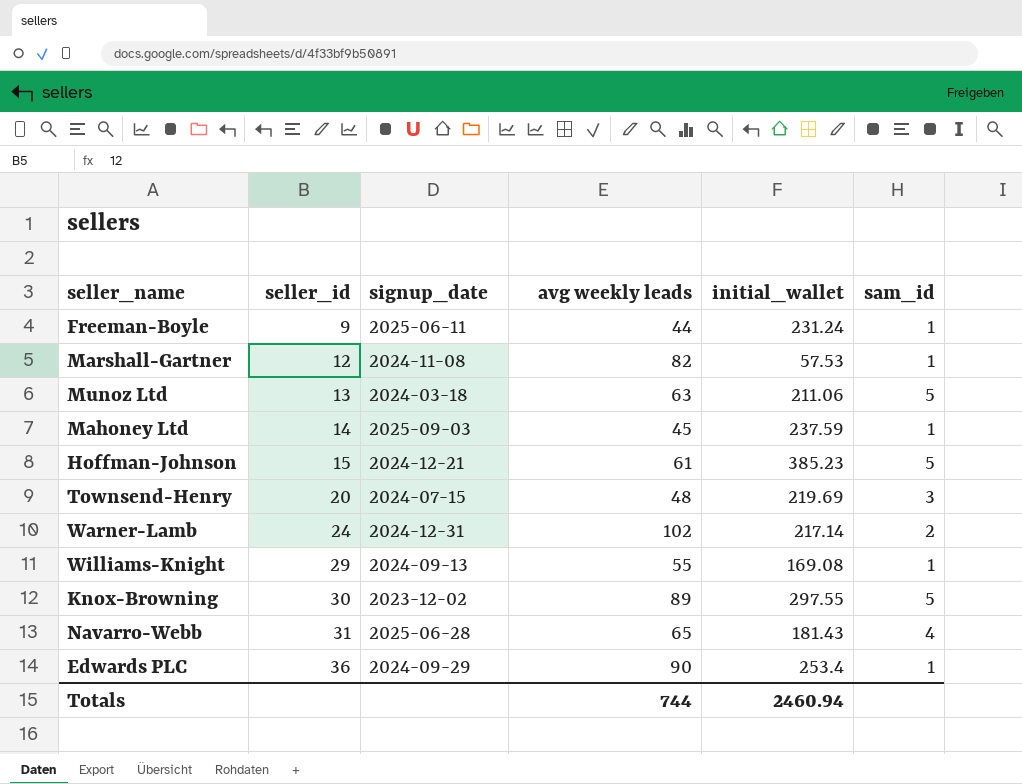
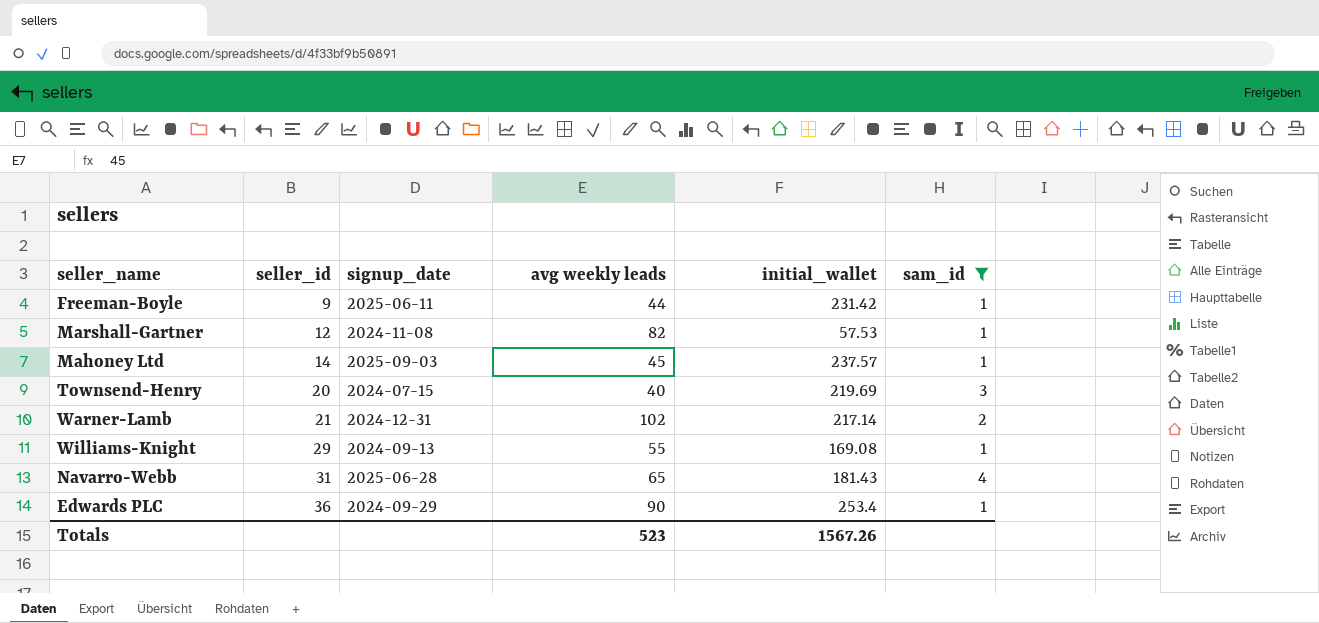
filter: none -> sam_id != 5
Freeman-Boyle | initial_wallet: 231.24 -> 231.42
Mahoney Ltd | initial_wallet: 237.59 -> 237.57
Townsend-Henry | avg weekly leads: 48 -> 40
Warner-Lamb | seller_id: 24 -> 21
Totals | avg weekly leads: 744 -> 523
Totals | initial_wallet: 2460.94 -> 1567.26

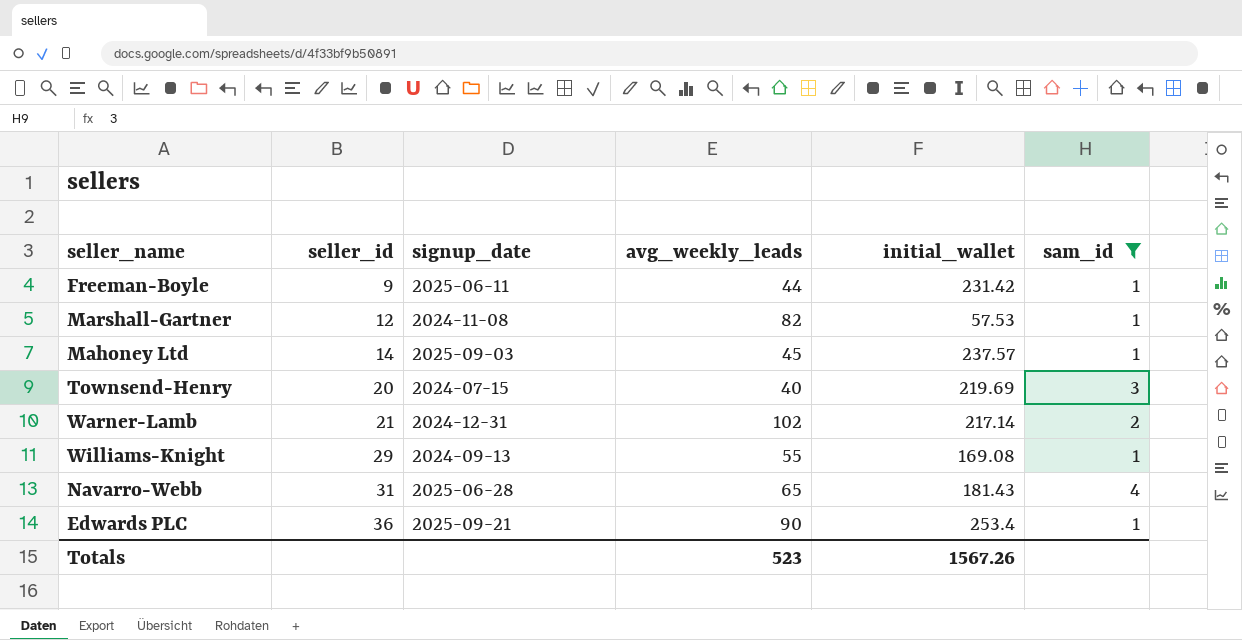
column name: avg weekly leads -> avg_weekly_leads
Edwards PLC | signup_date: 2024-09-29 -> 2025-09-21

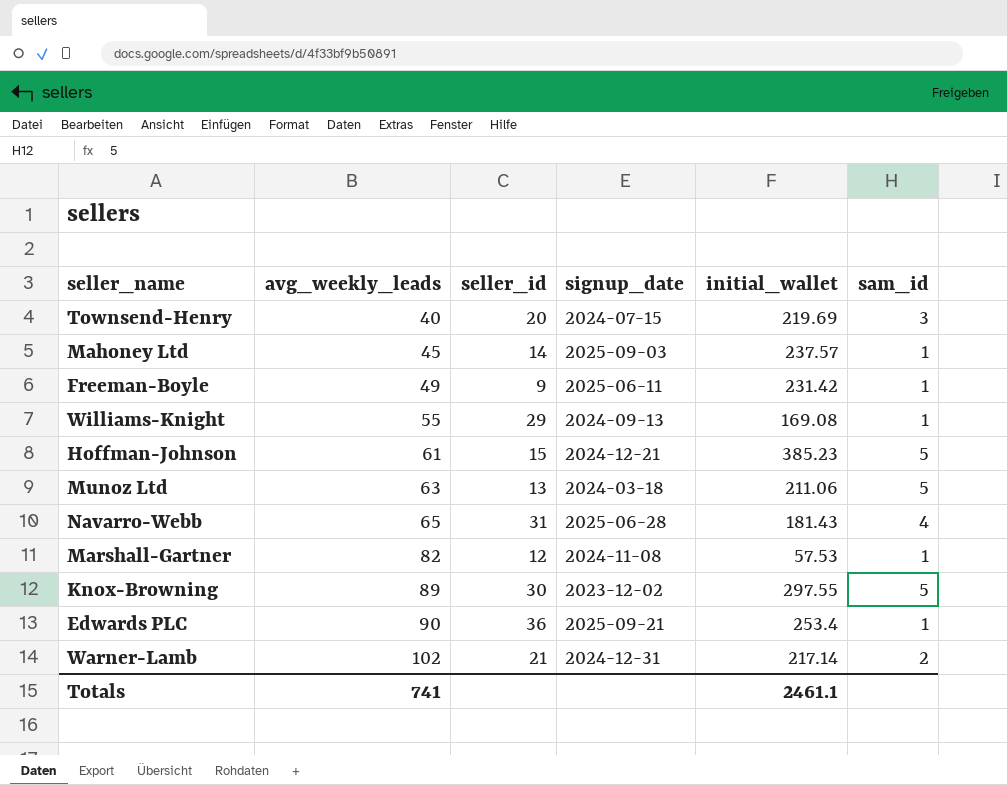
filter: sam_id != 5 -> none
row order: seller_id ascending -> avg_weekly_leads ascending
column avg_weekly_leads | position: 4 -> 2
Freeman-Boyle | avg_weekly_leads: 44 -> 49
Totals | avg_weekly_leads: 523 -> 741
Totals | initial_wallet: 1567.26 -> 2461.1

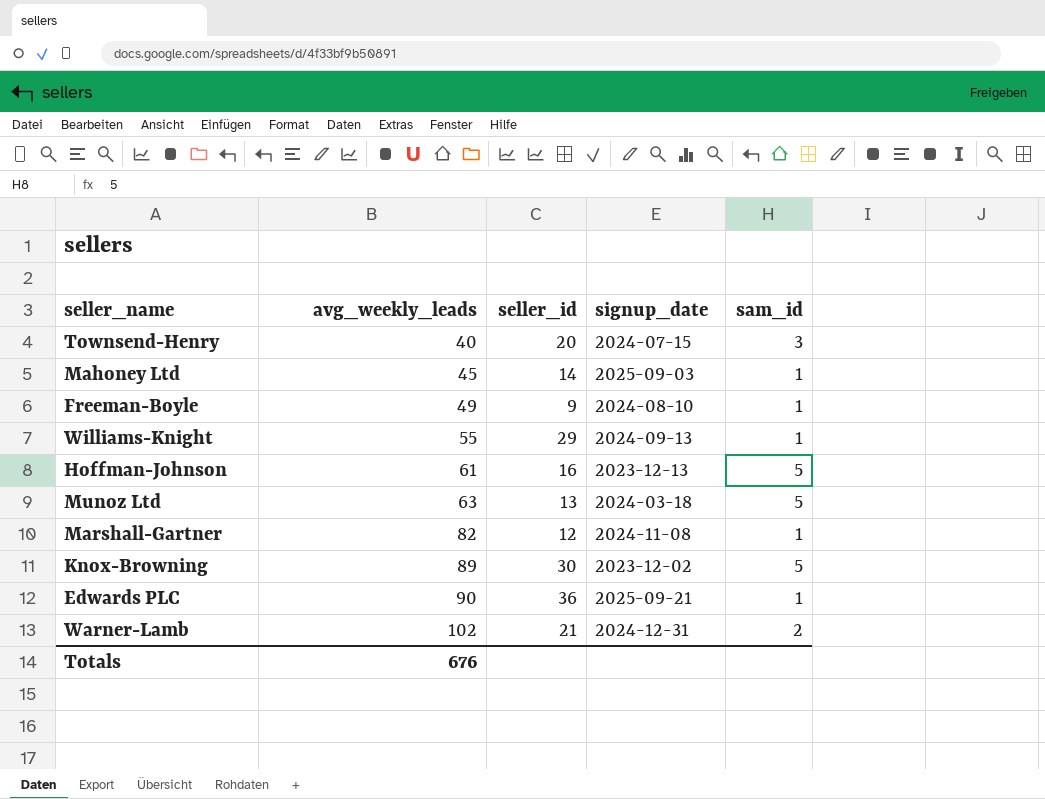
column initial_wallet | position: 5 -> none
row Navarro-Webb: 65 | 31 | 2025-06-28 | 181.43 | 4 -> none
Freeman-Boyle | signup_date: 2025-06-11 -> 2024-08-10
Hoffman-Johnson | seller_id: 15 -> 16
Hoffman-Johnson | signup_date: 2024-12-21 -> 2023-12-13
Totals | avg_weekly_leads: 741 -> 676

